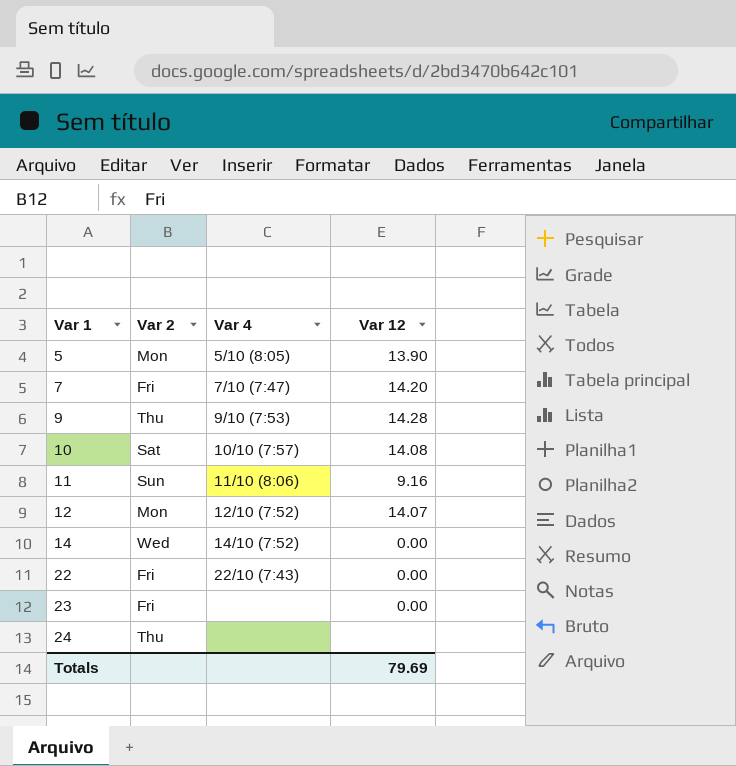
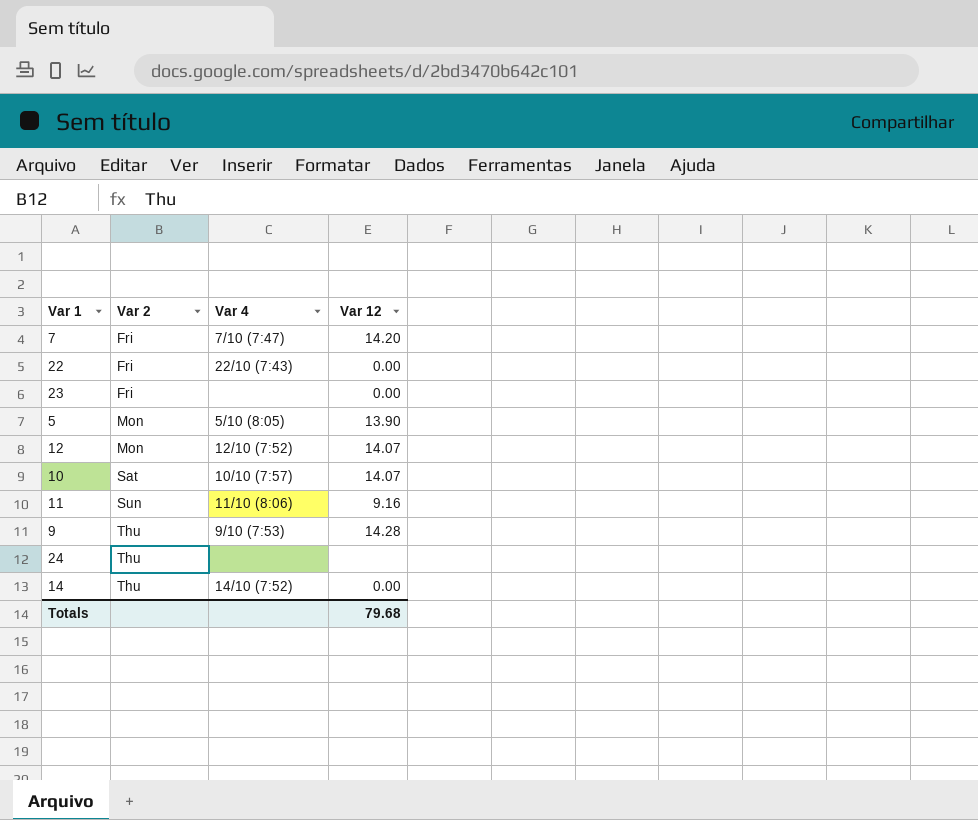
row order: Var 1 ascending -> Var 2 ascending
10 | Var 12: 14.08 -> 14.07
14 | Var 2: Wed -> Thu
Totals | Var 12: 79.69 -> 79.68

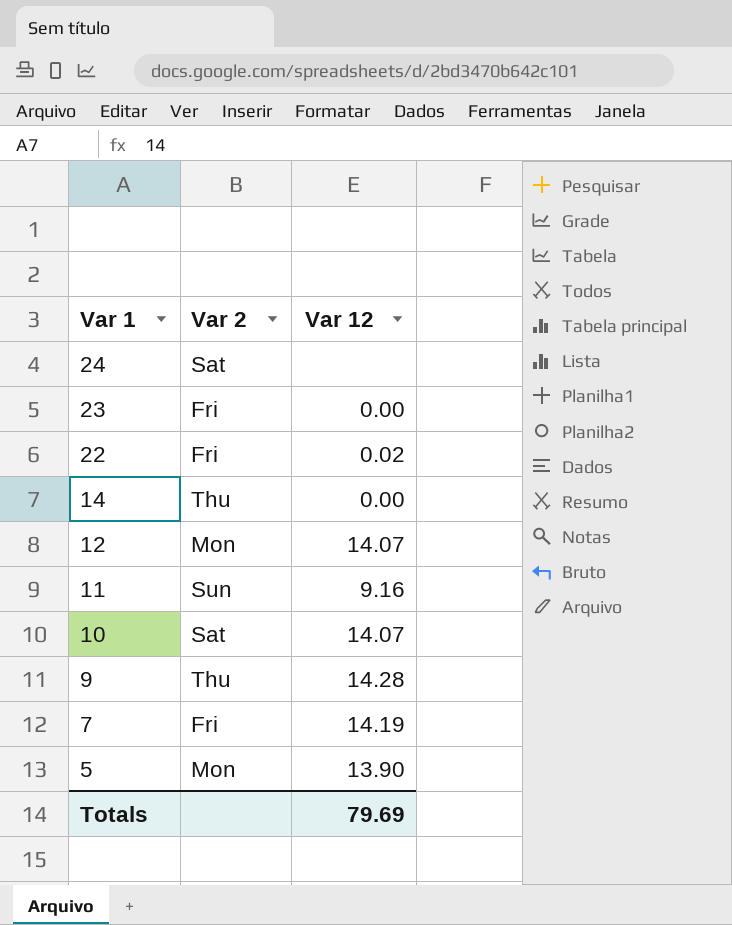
row order: Var 2 ascending -> Var 1 descending
column Var 4 | position: 3 -> none
24 | Var 2: Thu -> Sat
22 | Var 12: 0.00 -> 0.02
7 | Var 12: 14.20 -> 14.19
Totals | Var 12: 79.68 -> 79.69

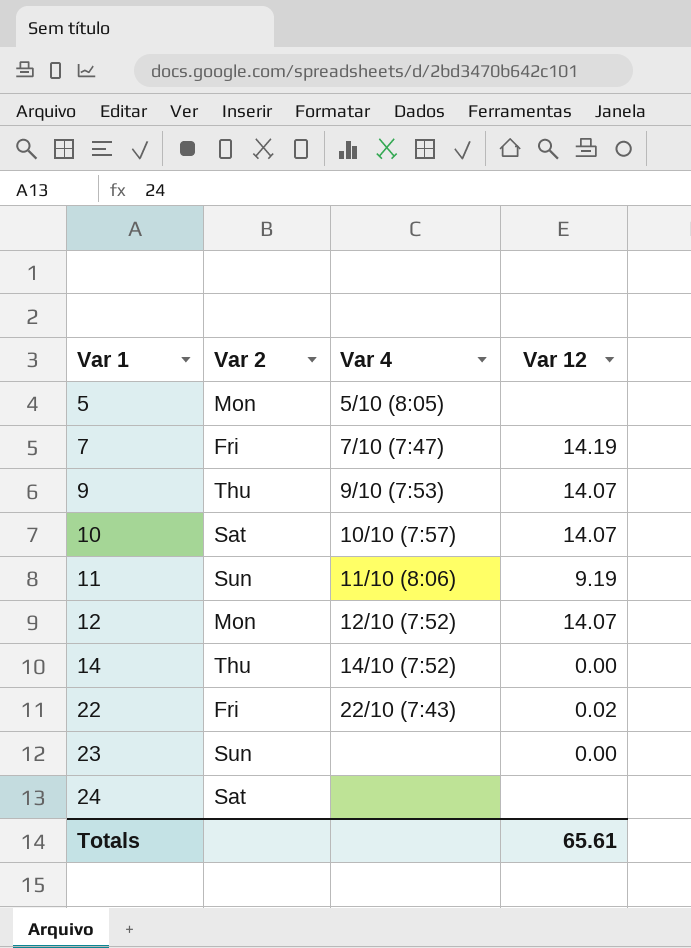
row order: Var 1 descending -> Var 1 ascending
column Var 4 | position: none -> 3
5 | Var 12: 13.90 -> none
9 | Var 12: 14.28 -> 14.07
11 | Var 12: 9.16 -> 9.19
23 | Var 2: Fri -> Sun
Totals | Var 12: 79.69 -> 65.61

